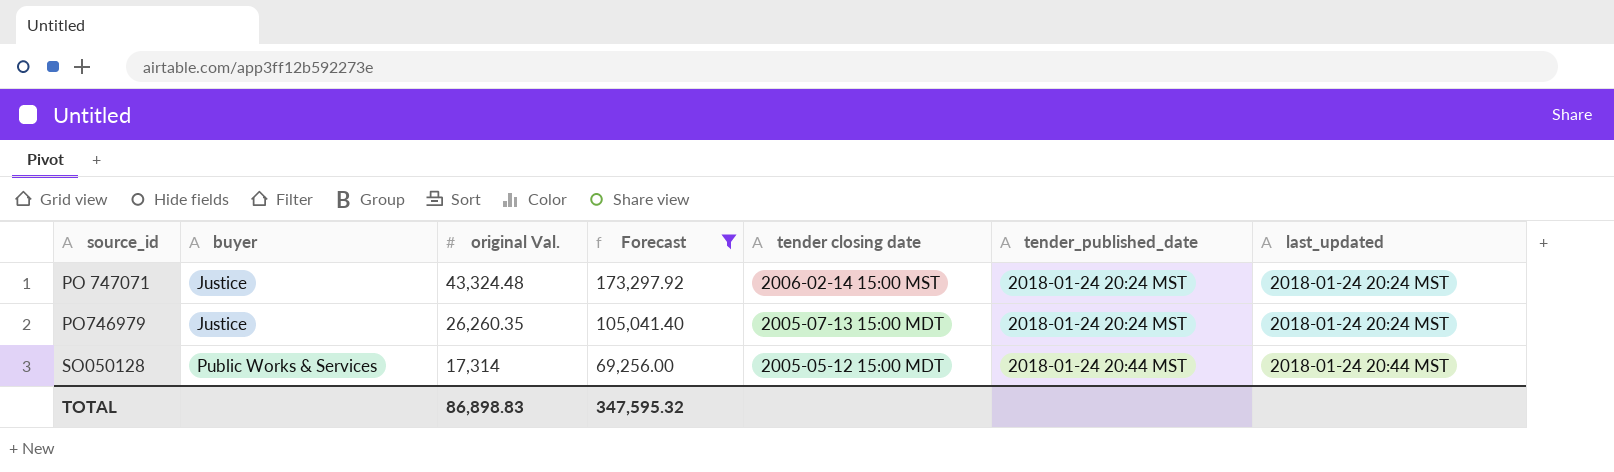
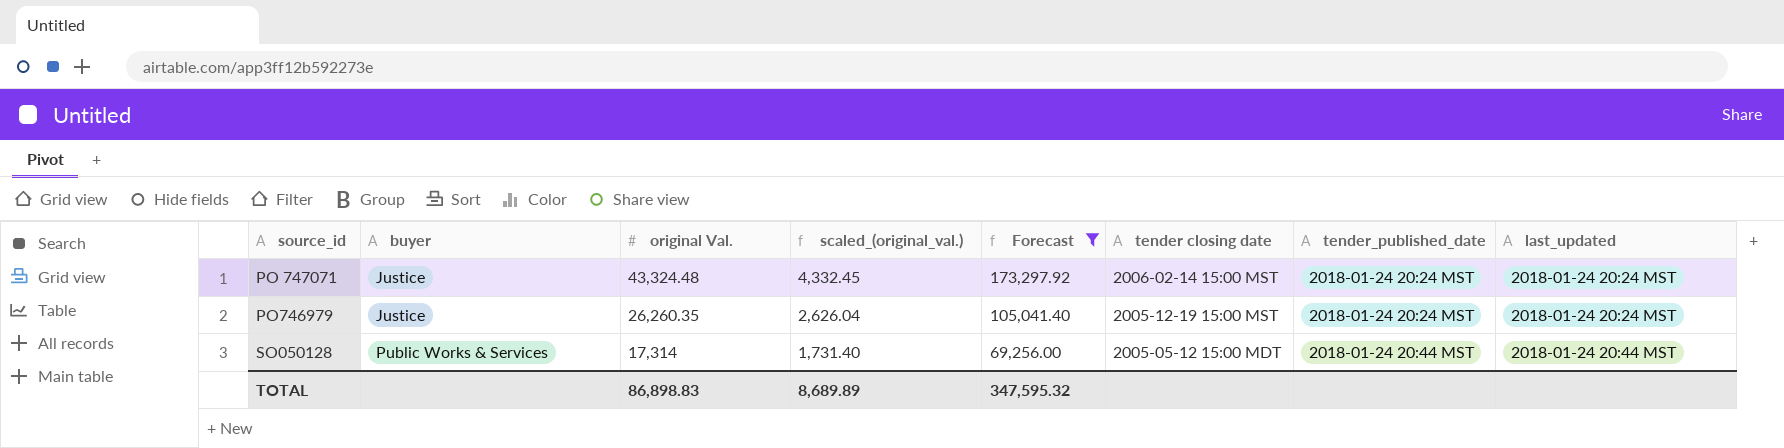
column scaled_(original_val.) | formula: none -> [original Val.] * 0.1
PO746979 | tender closing date: 2005-07-13 15:00 MDT -> 2005-12-19 15:00 MST

